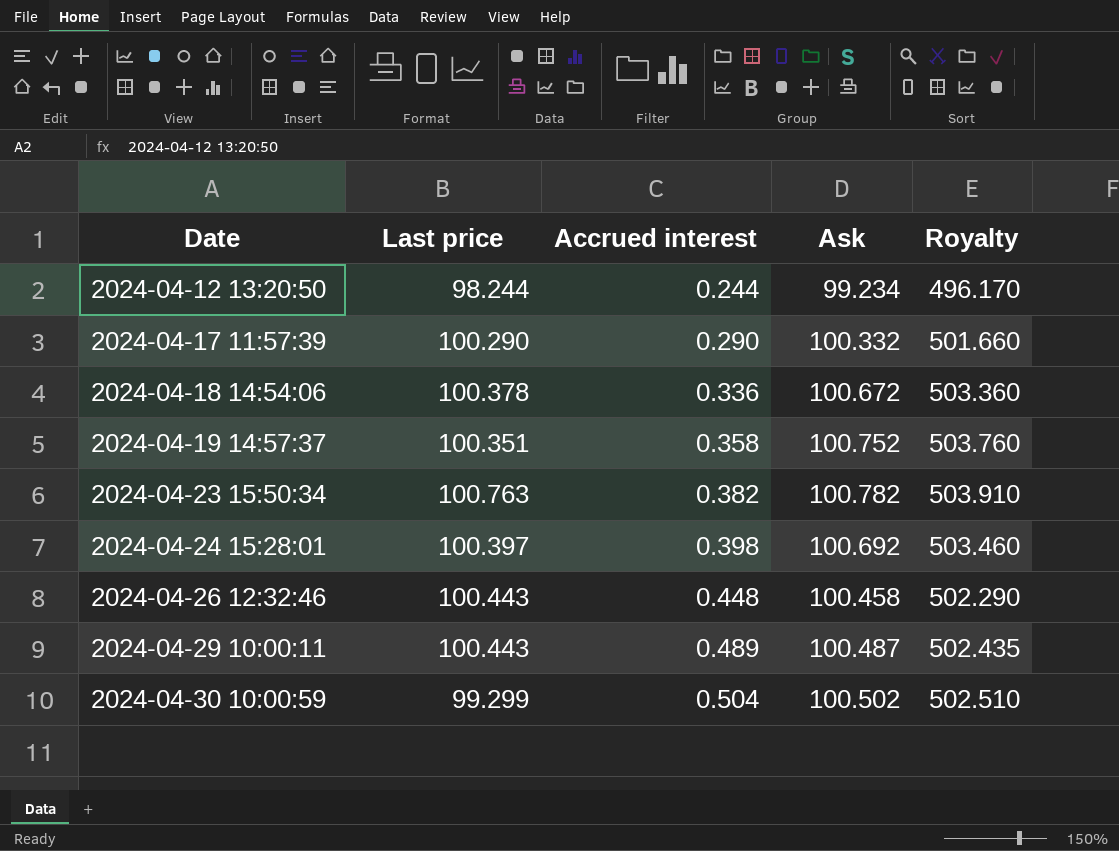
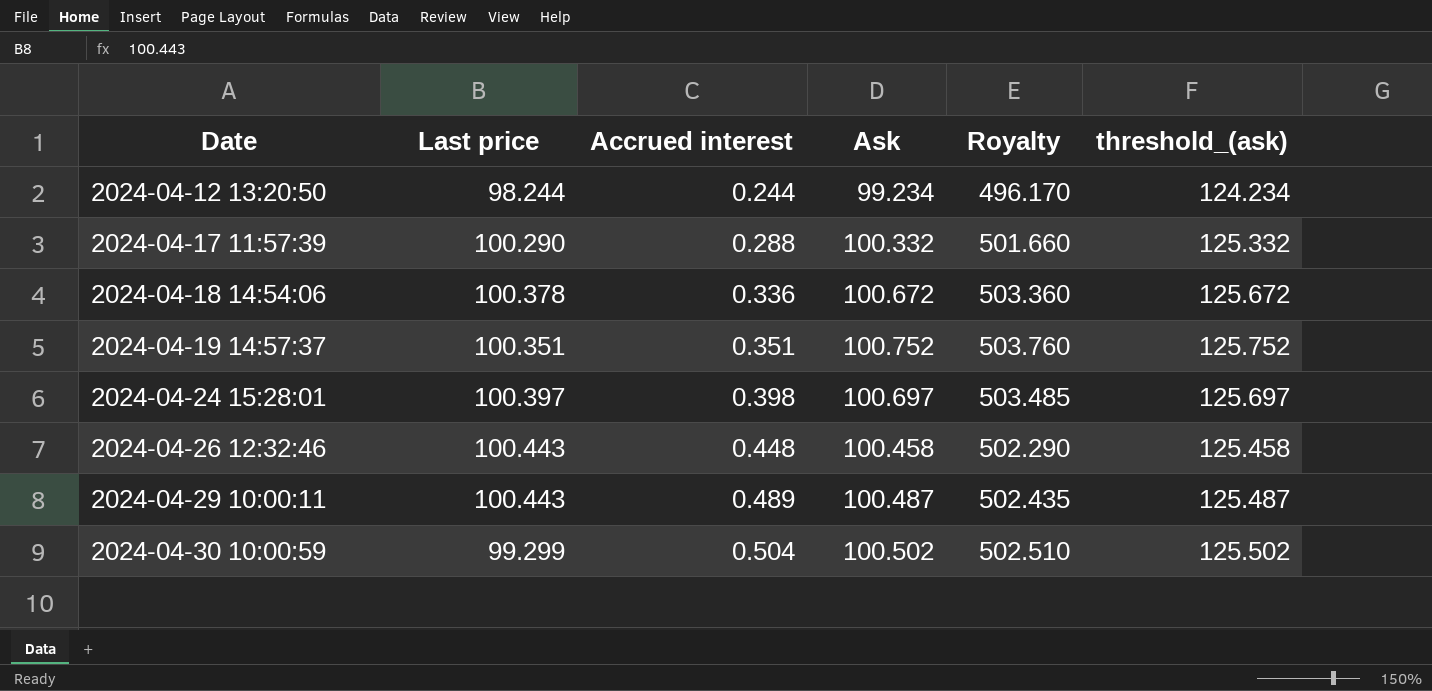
column threshold_(ask) | formula: none -> [Ask] + 25
row 2024-04-23 15:50:34: 100.763 | 0.382 | 100.782 | 503.910 -> none
2024-04-17 11:57:39 | Accrued interest: 0.290 -> 0.288
2024-04-19 14:57:37 | Accrued interest: 0.358 -> 0.351
2024-04-24 15:28:01 | Ask: 100.692 -> 100.697
2024-04-24 15:28:01 | Royalty: 503.460 -> 503.485

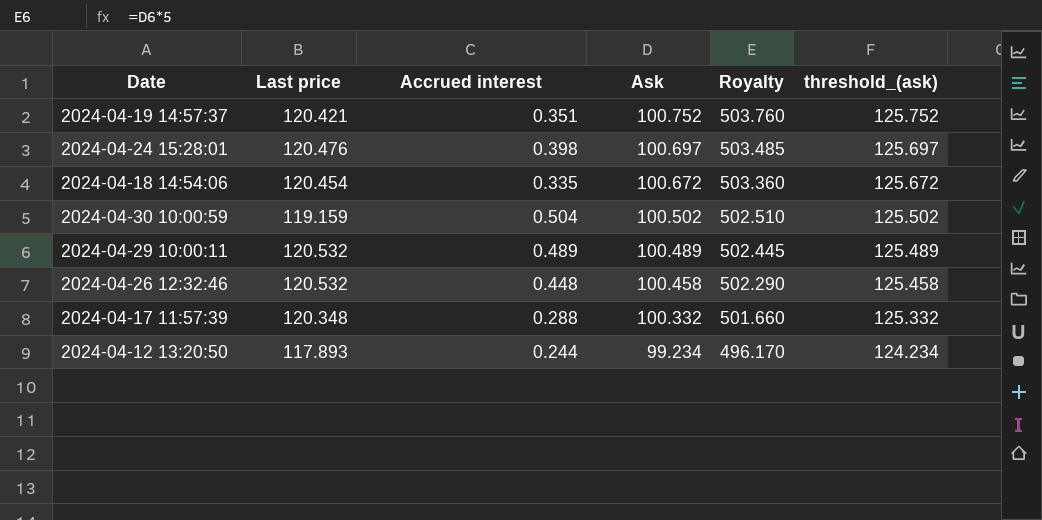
row order: Date ascending -> Ask descending
2024-04-19 14:57:37 | Last price: 100.351 -> 120.421
2024-04-24 15:28:01 | Last price: 100.397 -> 120.476
2024-04-18 14:54:06 | Last price: 100.378 -> 120.454
2024-04-18 14:54:06 | Accrued interest: 0.336 -> 0.335
2024-04-30 10:00:59 | Last price: 99.299 -> 119.159
2024-04-29 10:00:11 | Last price: 100.443 -> 120.532
2024-04-29 10:00:11 | Ask: 100.487 -> 100.489
2024-04-29 10:00:11 | Royalty: 502.435 -> 502.445
2024-04-29 10:00:11 | threshold_(ask): 125.487 -> 125.489
2024-04-26 12:32:46 | Last price: 100.443 -> 120.532
2024-04-17 11:57:39 | Last price: 100.290 -> 120.348
2024-04-12 13:20:50 | Last price: 98.244 -> 117.893

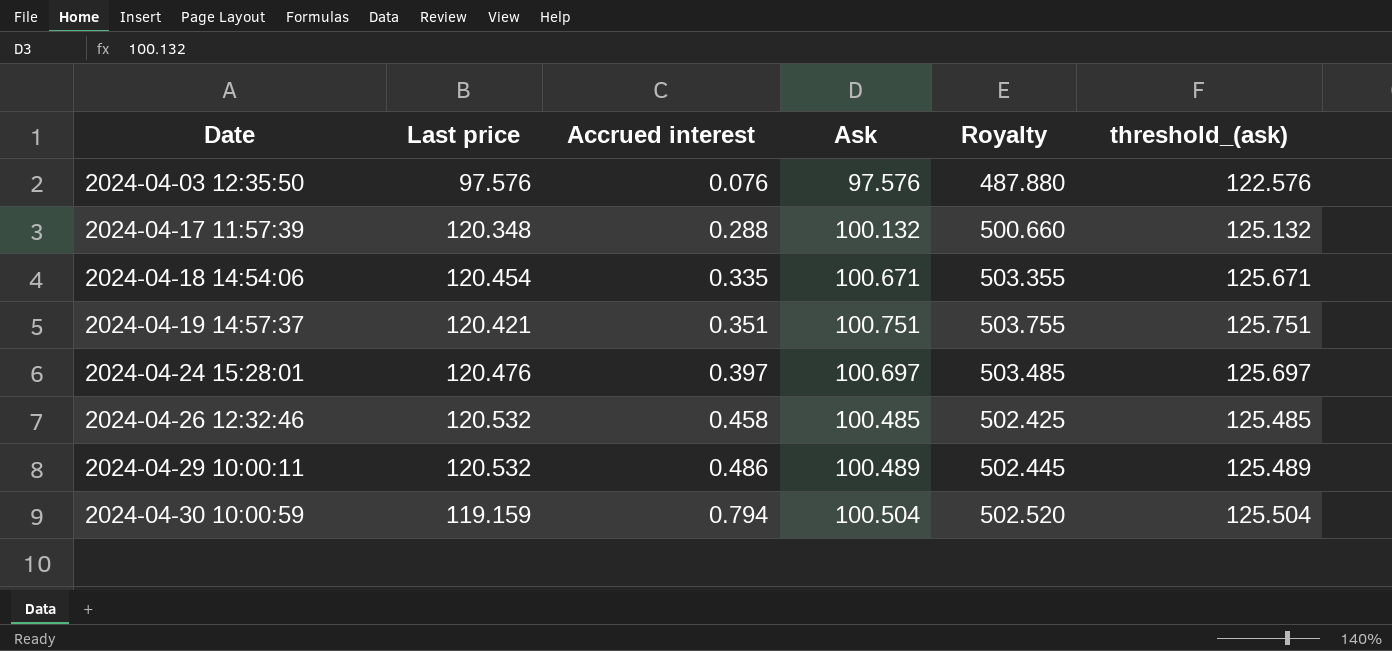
row order: Ask descending -> Date ascending
row 2024-04-12 13:20:50: 117.893 | 0.244 | 99.234 | 496.170 | 124.234 -> none
row 2024-04-03 12:35:50: none -> 97.576 | 0.076 | 97.576 | 487.880 | 122.576
2024-04-17 11:57:39 | Ask: 100.332 -> 100.132
2024-04-17 11:57:39 | Royalty: 501.660 -> 500.660
2024-04-17 11:57:39 | threshold_(ask): 125.332 -> 125.132
2024-04-18 14:54:06 | Ask: 100.672 -> 100.671
2024-04-18 14:54:06 | Royalty: 503.360 -> 503.355
2024-04-18 14:54:06 | threshold_(ask): 125.672 -> 125.671
2024-04-19 14:57:37 | Ask: 100.752 -> 100.751
2024-04-19 14:57:37 | Royalty: 503.760 -> 503.755
2024-04-19 14:57:37 | threshold_(ask): 125.752 -> 125.751
2024-04-24 15:28:01 | Accrued interest: 0.398 -> 0.397
2024-04-26 12:32:46 | Accrued interest: 0.448 -> 0.458
2024-04-26 12:32:46 | Ask: 100.458 -> 100.485
2024-04-26 12:32:46 | Royalty: 502.290 -> 502.425
2024-04-26 12:32:46 | threshold_(ask): 125.458 -> 125.485
2024-04-29 10:00:11 | Accrued interest: 0.489 -> 0.486
2024-04-30 10:00:59 | Accrued interest: 0.504 -> 0.794
2024-04-30 10:00:59 | Ask: 100.502 -> 100.504
2024-04-30 10:00:59 | Royalty: 502.510 -> 502.520
2024-04-30 10:00:59 | threshold_(ask): 125.502 -> 125.504

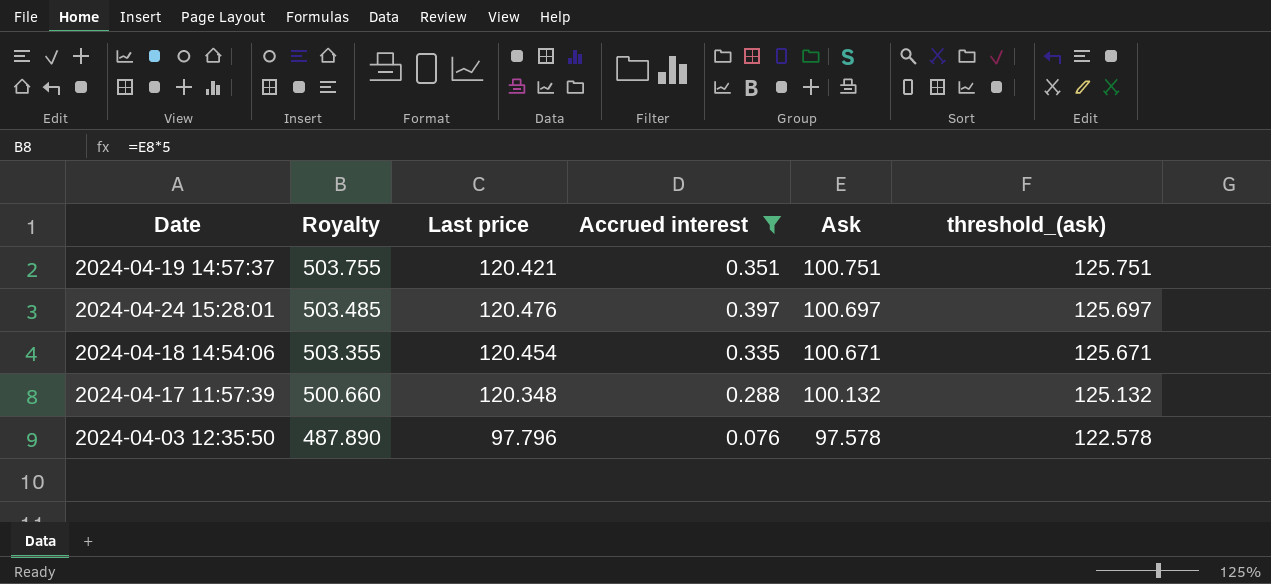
filter: none -> Accrued interest <= 0.397
row order: Date ascending -> Royalty descending
column Royalty | position: 5 -> 2
2024-04-03 12:35:50 | Royalty: 487.880 -> 487.890
2024-04-03 12:35:50 | Last price: 97.576 -> 97.796
2024-04-03 12:35:50 | Ask: 97.576 -> 97.578
2024-04-03 12:35:50 | threshold_(ask): 122.576 -> 122.578

